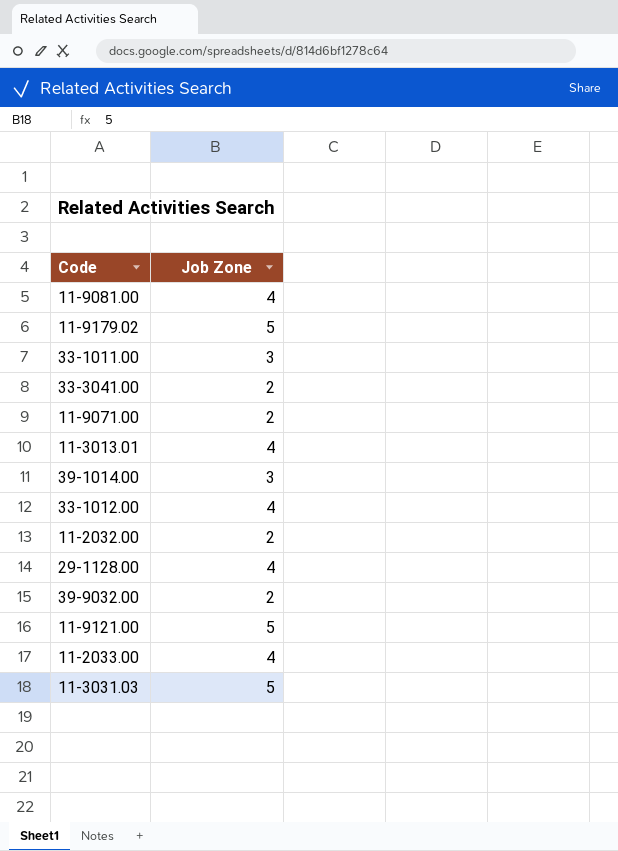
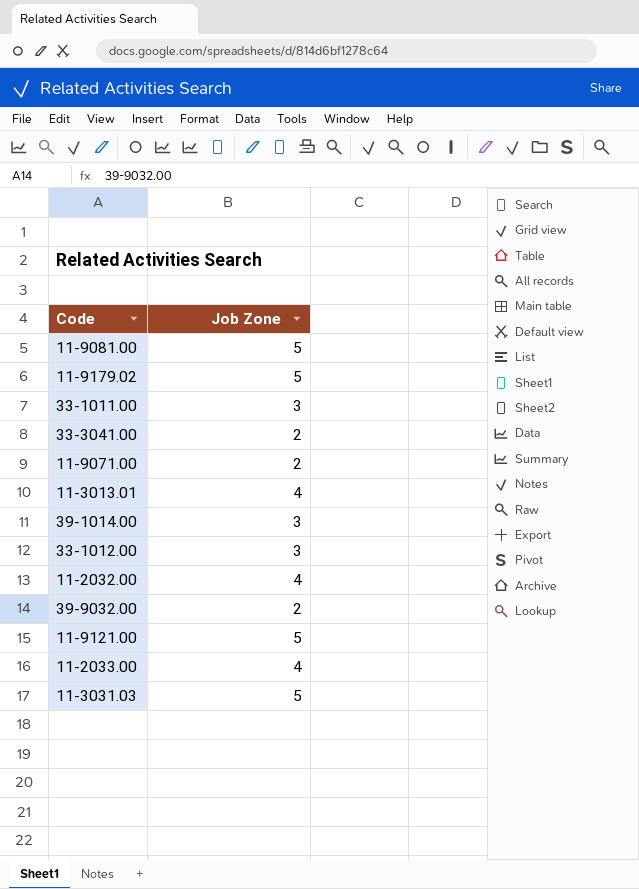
row 29-1128.00: 4 -> none
11-9081.00 | Job Zone: 4 -> 5
33-1012.00 | Job Zone: 4 -> 3
11-2032.00 | Job Zone: 2 -> 4

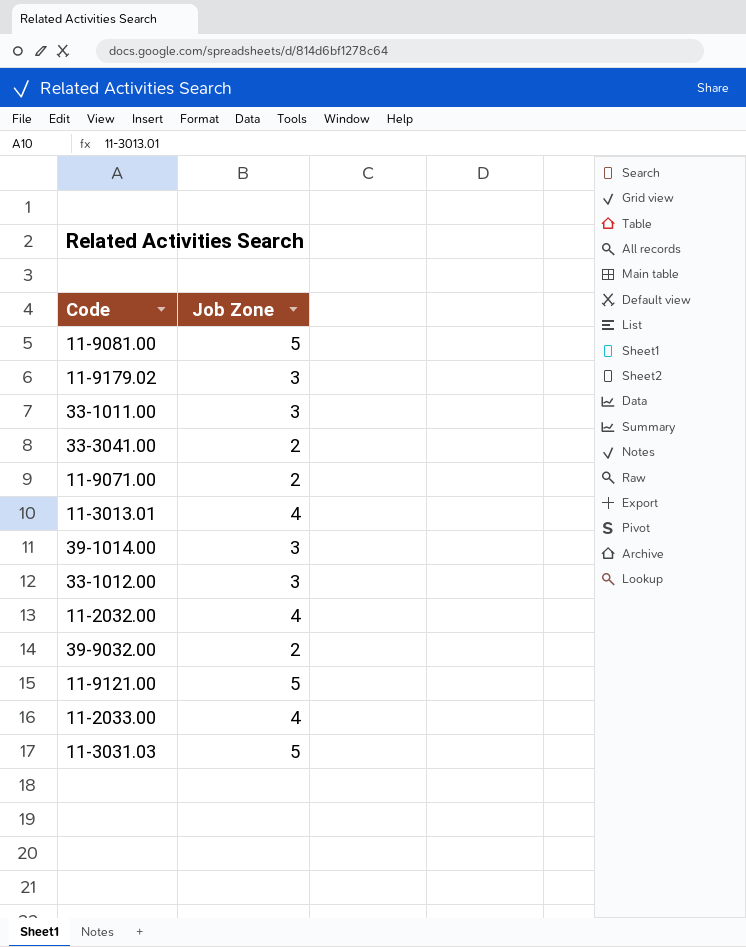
11-9179.02 | Job Zone: 5 -> 3

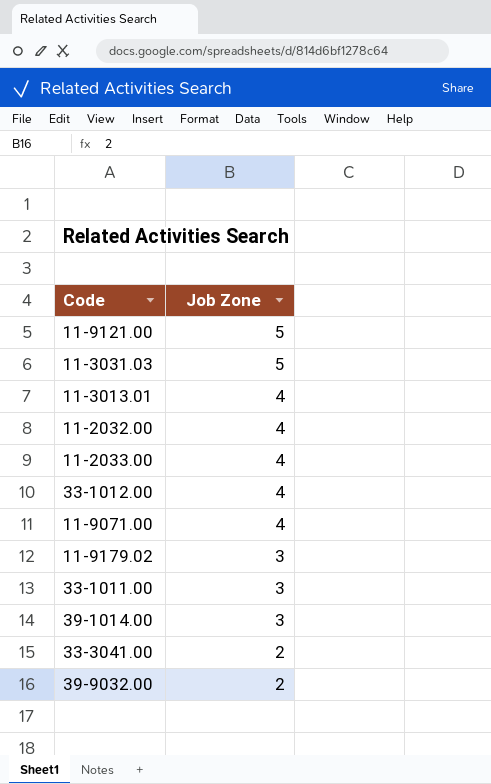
row order: none -> Job Zone descending
row 11-9081.00: 5 -> none
33-1012.00 | Job Zone: 3 -> 4
11-9071.00 | Job Zone: 2 -> 4

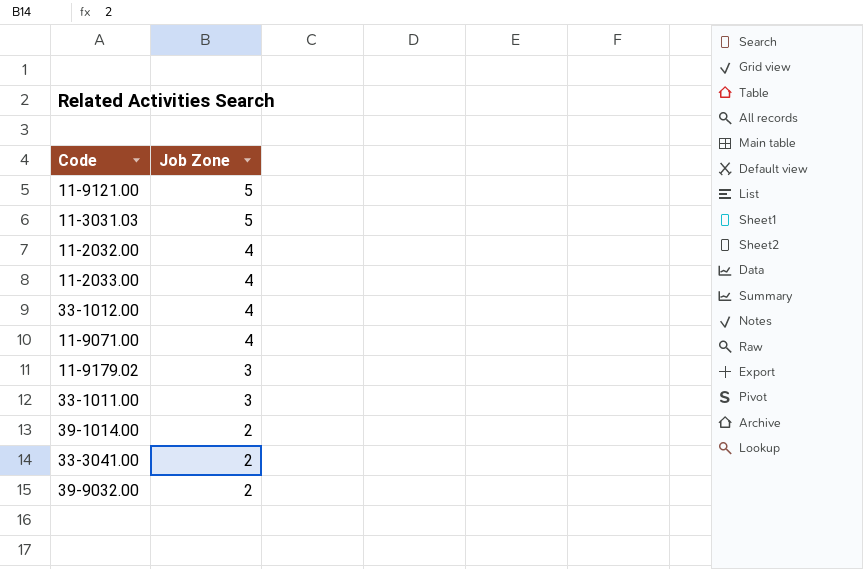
row 11-3013.01: 4 -> none
39-1014.00 | Job Zone: 3 -> 2

